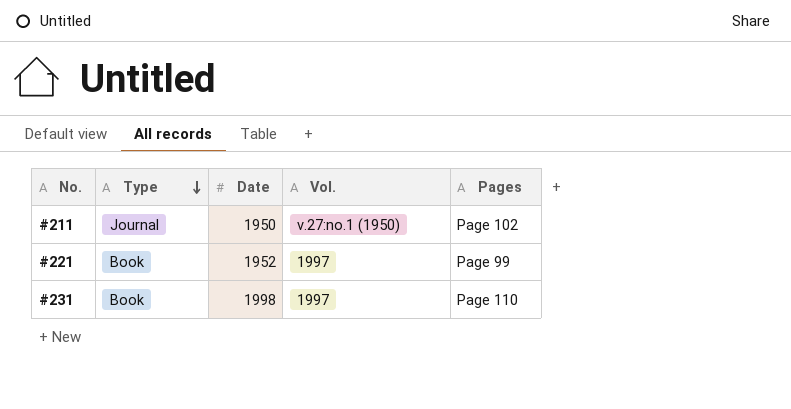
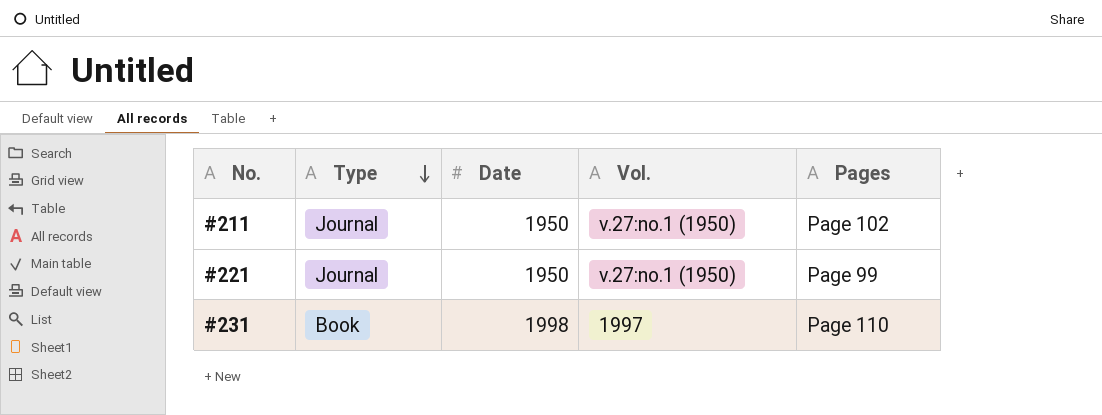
#221 | Type: Book -> Journal
#221 | Date: 1952 -> 1950
#221 | Vol.: 1997 -> v.27:no.1 (1950)

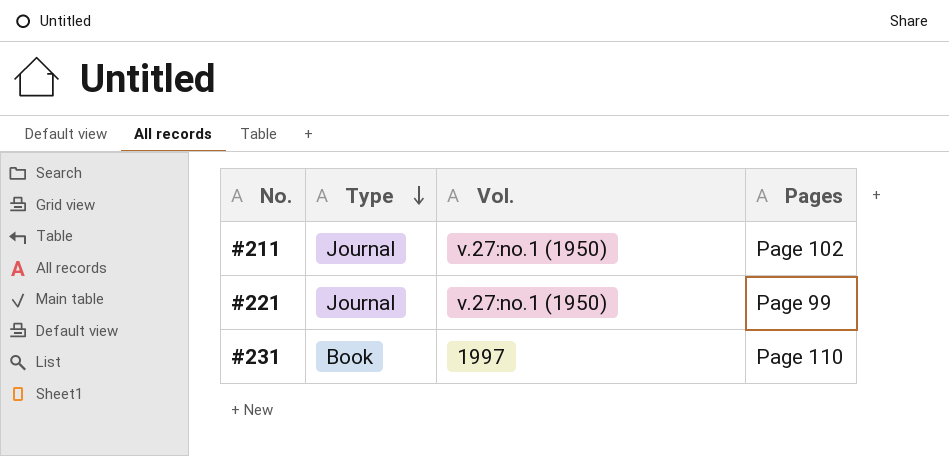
column Date | position: 3 -> none

